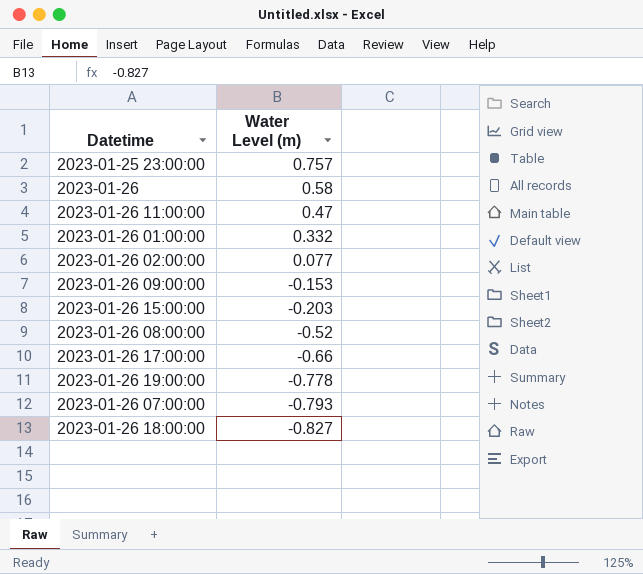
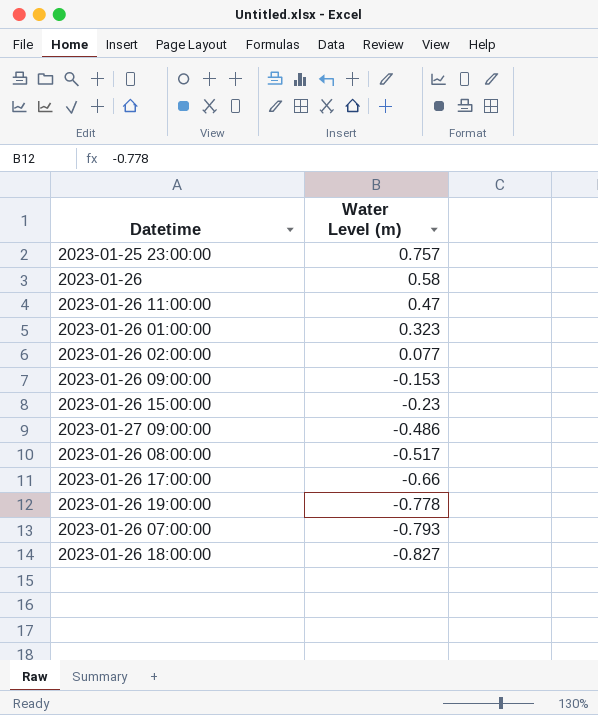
2023-01-26 01:00:00 | Water Level (m): 0.332 -> 0.323
2023-01-26 15:00:00 | Water Level (m): -0.203 -> -0.23
row 2023-01-27 09:00:00: none -> -0.486
2023-01-26 08:00:00 | Water Level (m): -0.52 -> -0.517

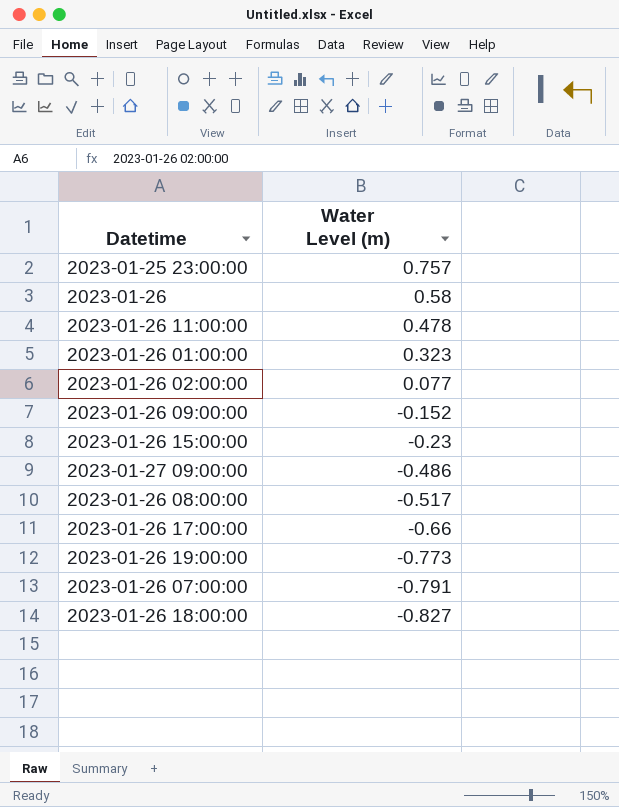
2023-01-26 11:00:00 | Water Level (m): 0.47 -> 0.478
2023-01-26 09:00:00 | Water Level (m): -0.153 -> -0.152
2023-01-26 19:00:00 | Water Level (m): -0.778 -> -0.773
2023-01-26 07:00:00 | Water Level (m): -0.793 -> -0.791

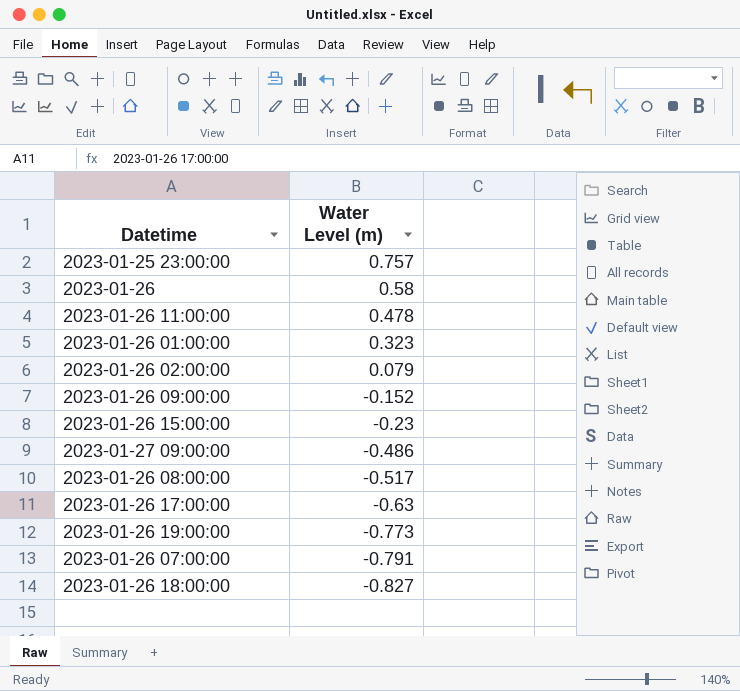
2023-01-26 02:00:00 | Water Level (m): 0.077 -> 0.079
2023-01-26 17:00:00 | Water Level (m): -0.66 -> -0.63

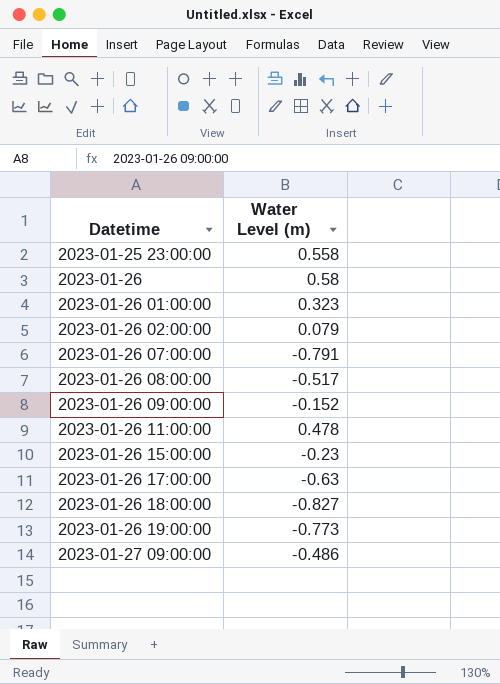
row order: Water Level (m) descending -> Datetime ascending
2023-01-25 23:00:00 | Water Level (m): 0.757 -> 0.558

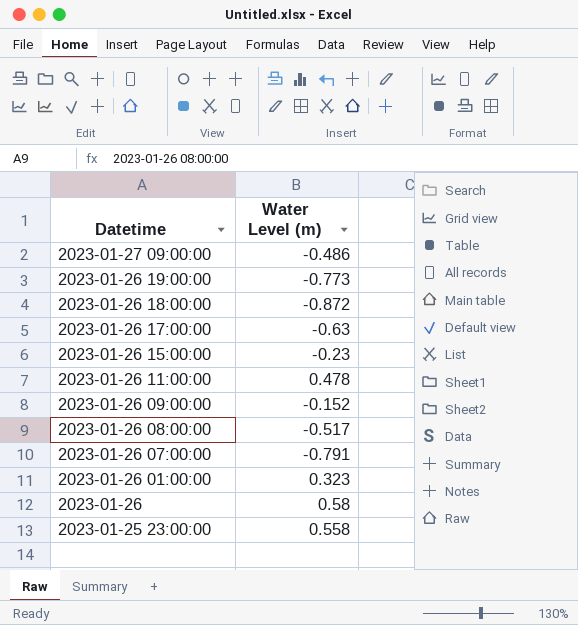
row order: Datetime ascending -> Datetime descending
row 2023-01-26 02:00:00: 0.079 -> none
2023-01-26 18:00:00 | Water Level (m): -0.827 -> -0.872

